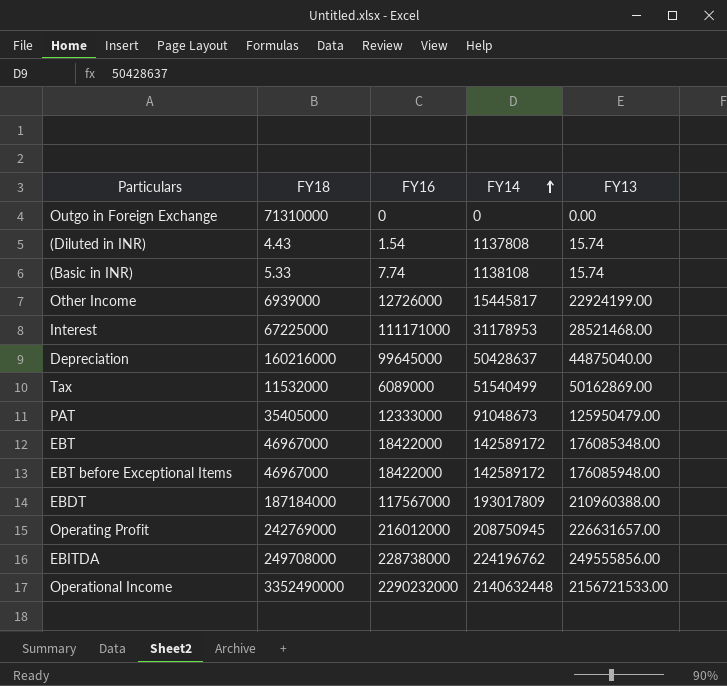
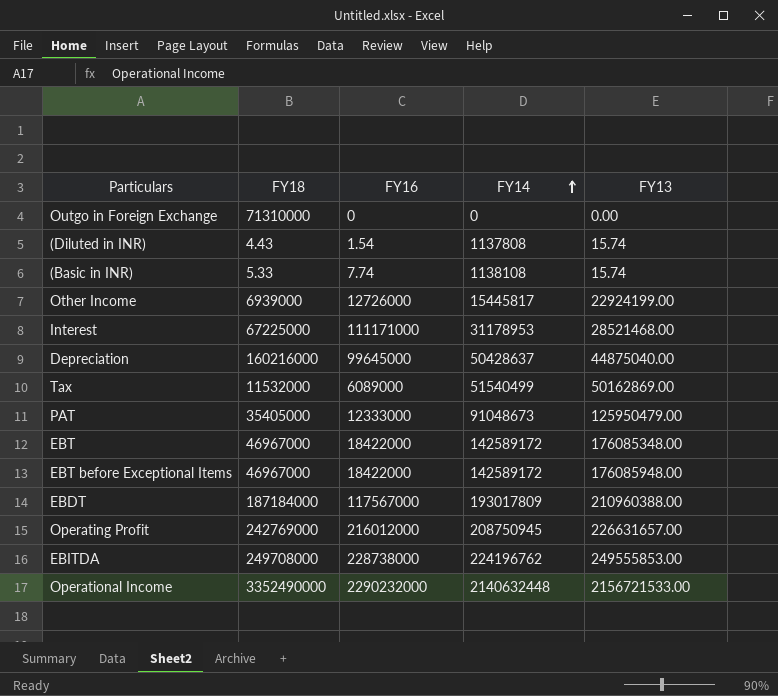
EBITDA | FY13: 249555856.00 -> 249555853.00

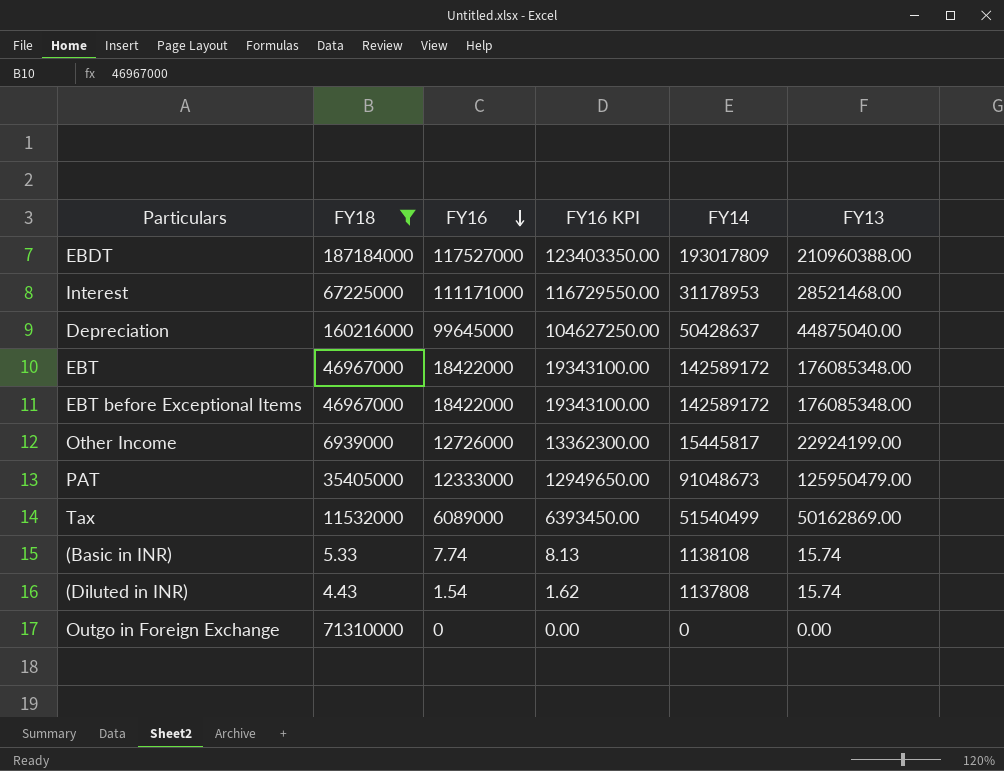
filter: none -> FY18 <= 187184000
row order: FY14 ascending -> FY16 descending
column FY16 KPI | formula: none -> [FY16] * 1.05
EBDT | FY16: 117567000 -> 117527000
EBT before Exceptional Items | FY13: 176085948.00 -> 176085348.00

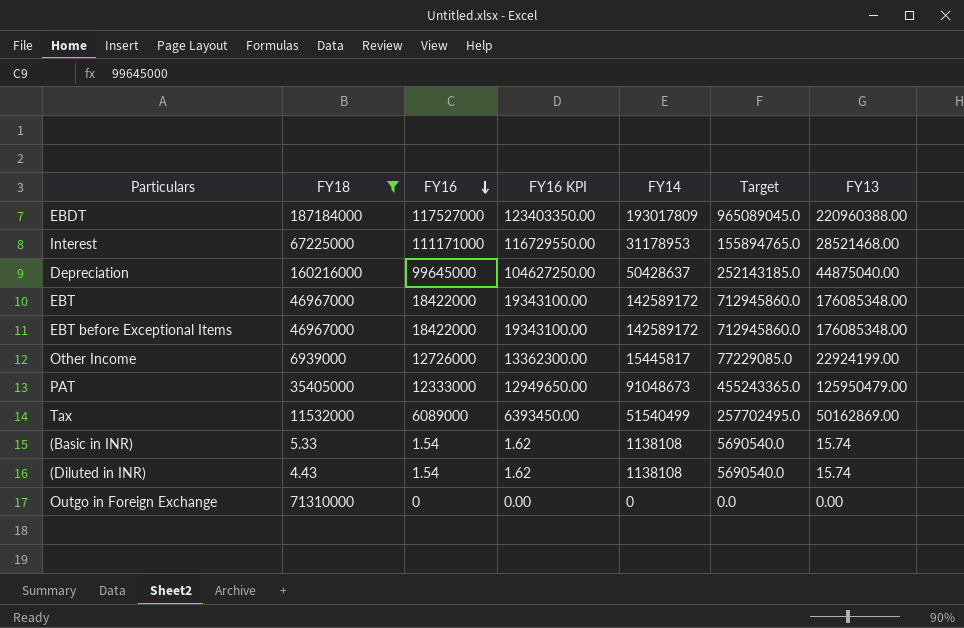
column Target | formula: none -> [FY14] * 5
EBDT | FY13: 210960388.00 -> 220960388.00
(Basic in INR) | FY16: 7.74 -> 1.54
(Basic in INR) | FY16 KPI: 8.13 -> 1.62
(Diluted in INR) | FY14: 1137808 -> 1138108

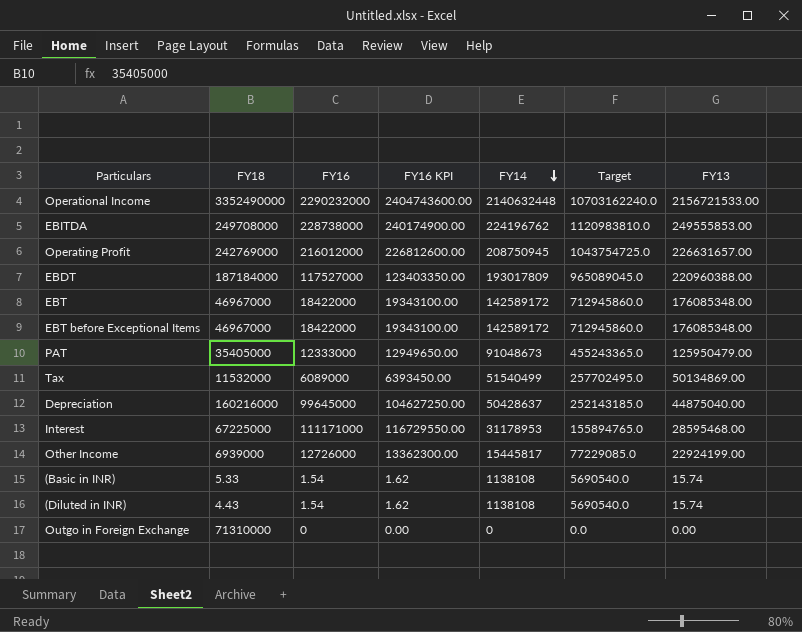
filter: FY18 <= 187184000 -> none
row order: FY16 descending -> FY14 descending
Tax | FY13: 50162869.00 -> 50134869.00
Interest | FY13: 28521468.00 -> 28595468.00

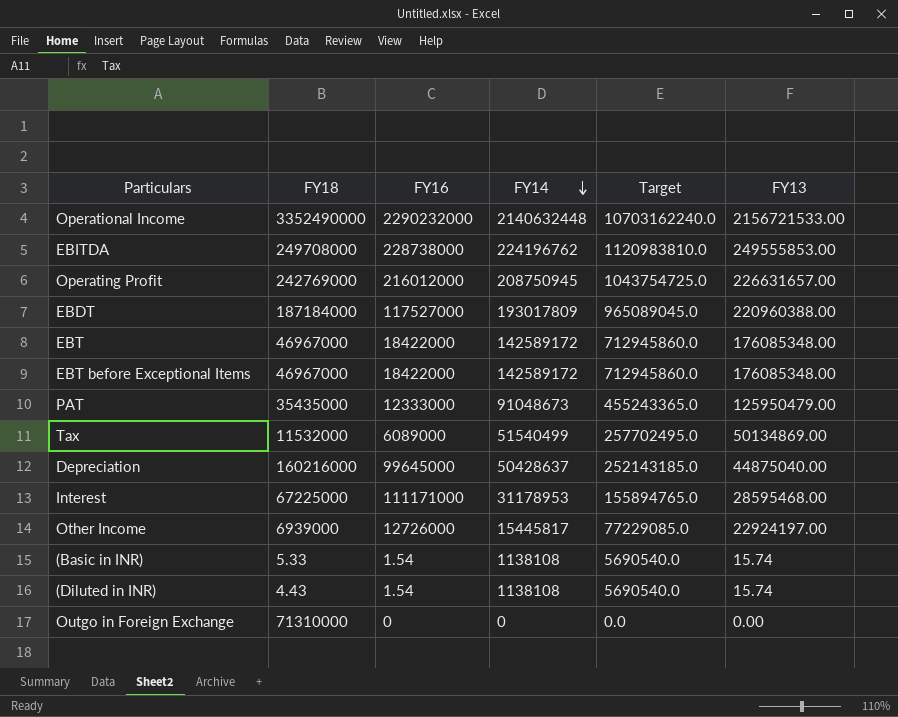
column FY16 KPI | formula: [FY16] * 1.05 -> none
PAT | FY18: 35405000 -> 35435000
Other Income | FY13: 22924199.00 -> 22924197.00

